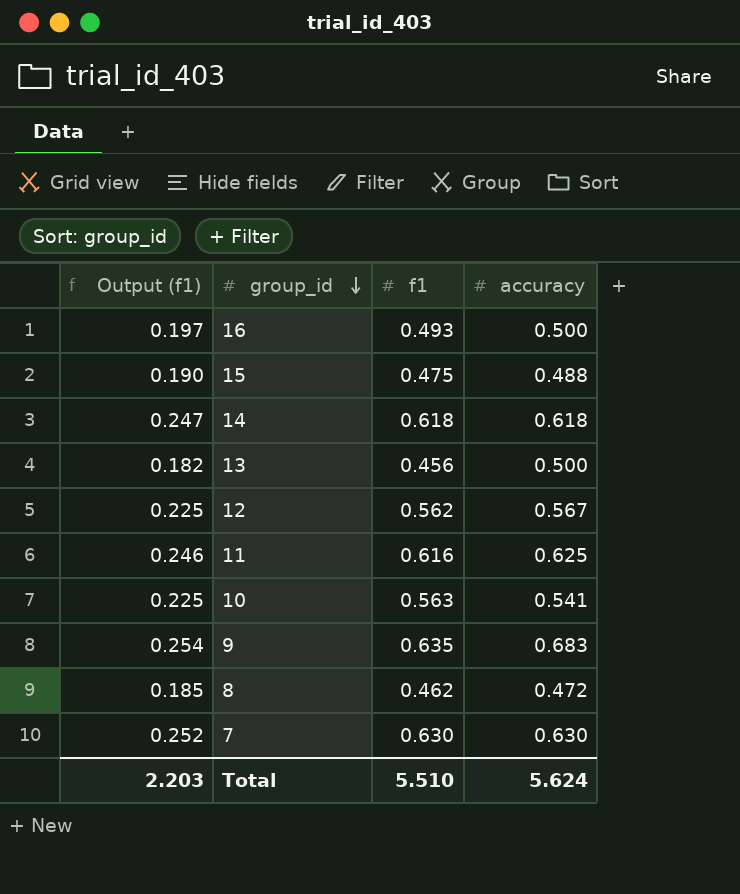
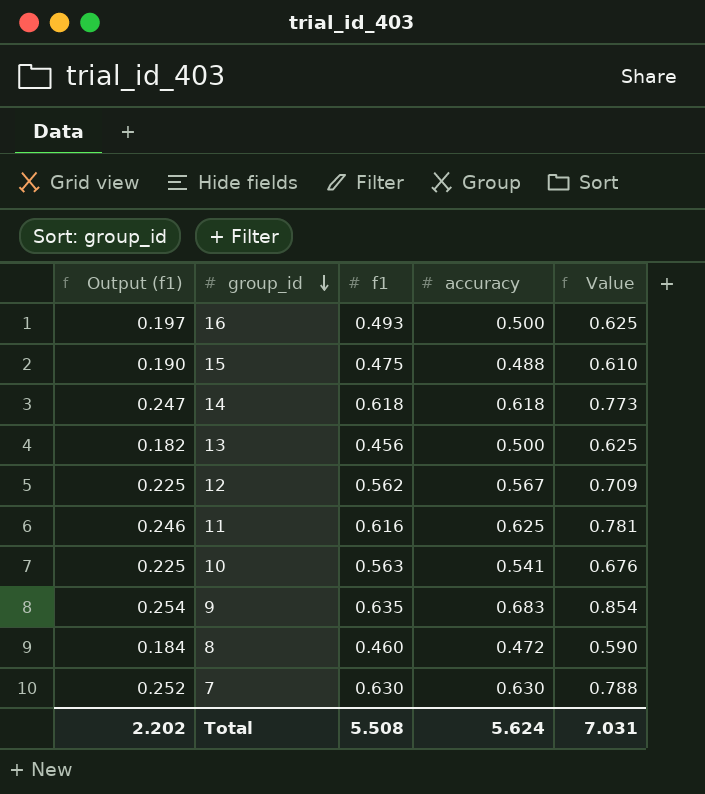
column Value | formula: none -> [accuracy] * 1.25
8 | Output (f1): 0.185 -> 0.184
8 | f1: 0.462 -> 0.460
Total | Output (f1): 2.203 -> 2.202
Total | f1: 5.510 -> 5.508

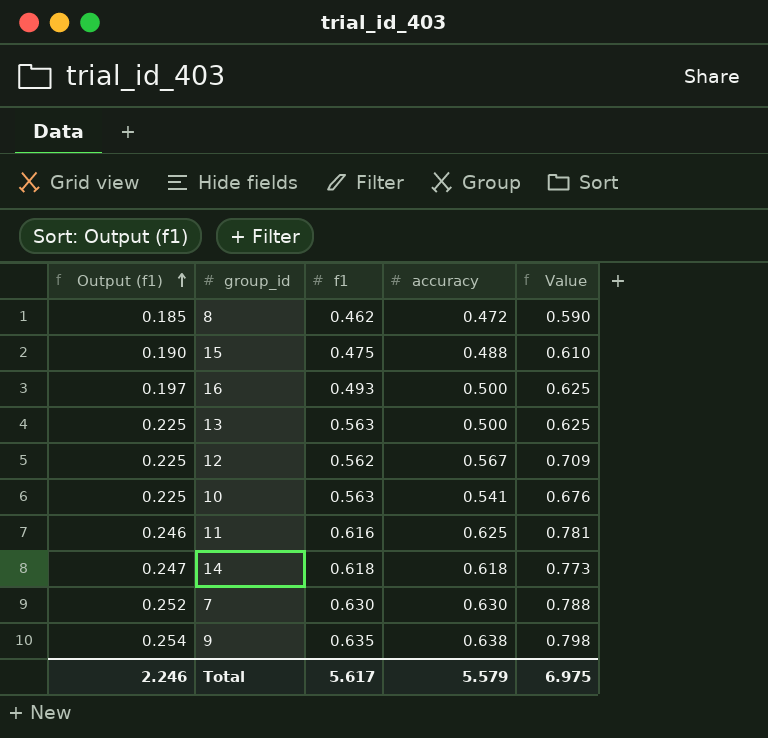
row order: group_id descending -> Output (f1) ascending
8 | Output (f1): 0.184 -> 0.185
8 | f1: 0.460 -> 0.462
13 | Output (f1): 0.182 -> 0.225
13 | f1: 0.456 -> 0.563
9 | accuracy: 0.683 -> 0.638
9 | Value: 0.854 -> 0.798
Total | Output (f1): 2.202 -> 2.246
Total | f1: 5.508 -> 5.617
Total | accuracy: 5.624 -> 5.579
Total | Value: 7.031 -> 6.975

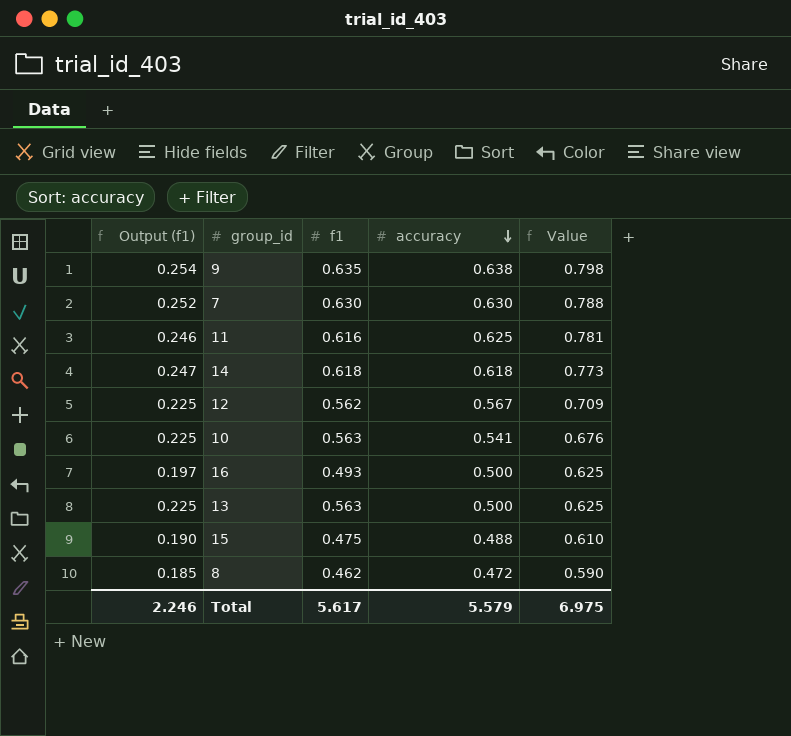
row order: Output (f1) ascending -> accuracy descending

